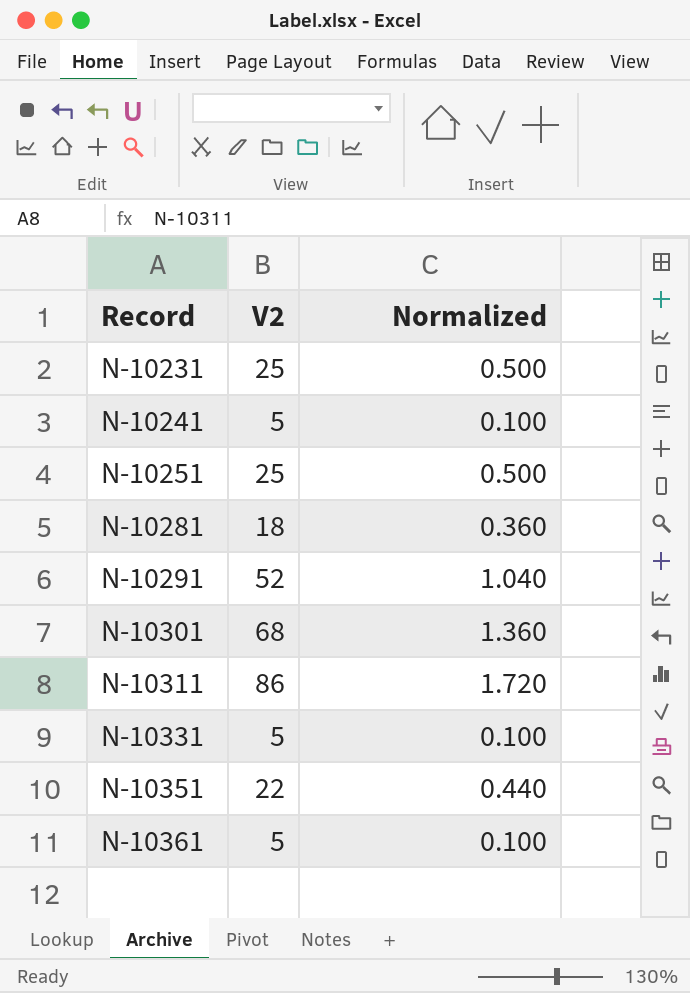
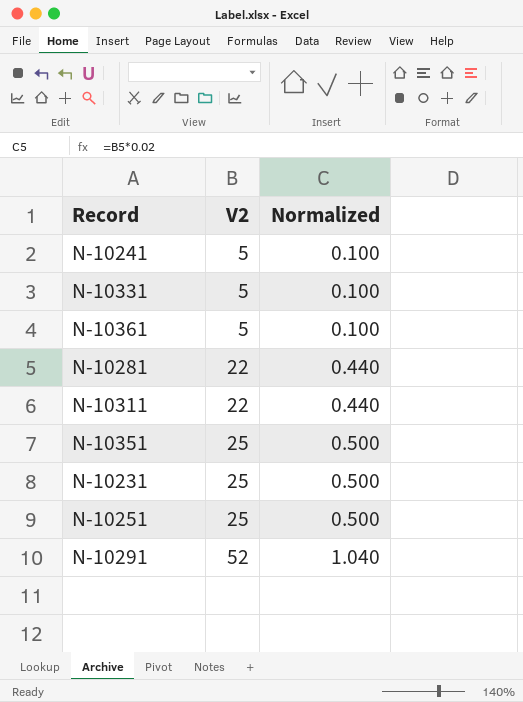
row order: Record ascending -> V2 ascending
row N-10301: 68 | 1.360 -> none
N-10281 | V2: 18 -> 22
N-10281 | Normalized: 0.360 -> 0.440
N-10311 | V2: 86 -> 22
N-10311 | Normalized: 1.720 -> 0.440
N-10351 | V2: 22 -> 25
N-10351 | Normalized: 0.440 -> 0.500

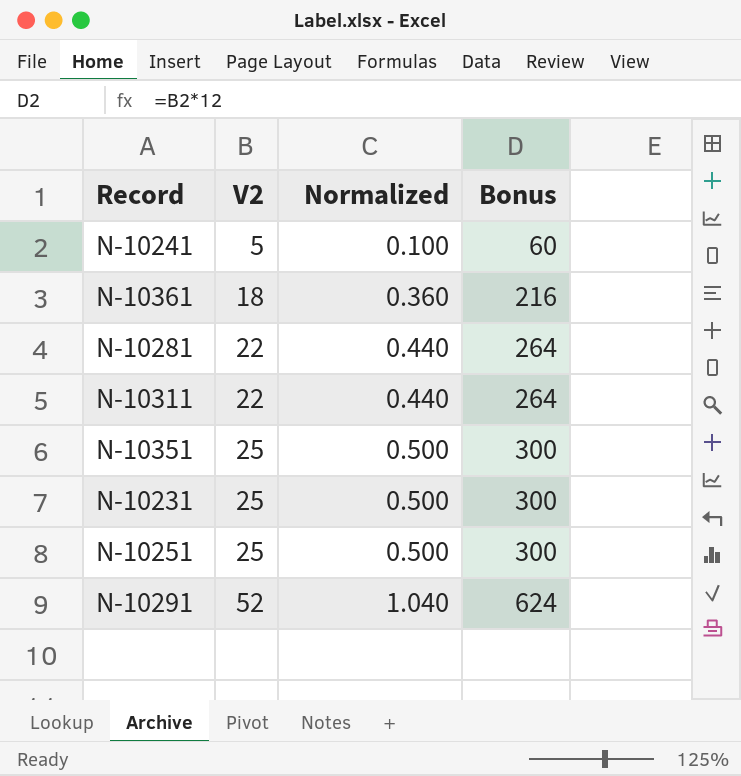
column Bonus | formula: none -> [V2] * 12
row N-10331: 5 | 0.100 -> none
N-10361 | V2: 5 -> 18
N-10361 | Normalized: 0.100 -> 0.360

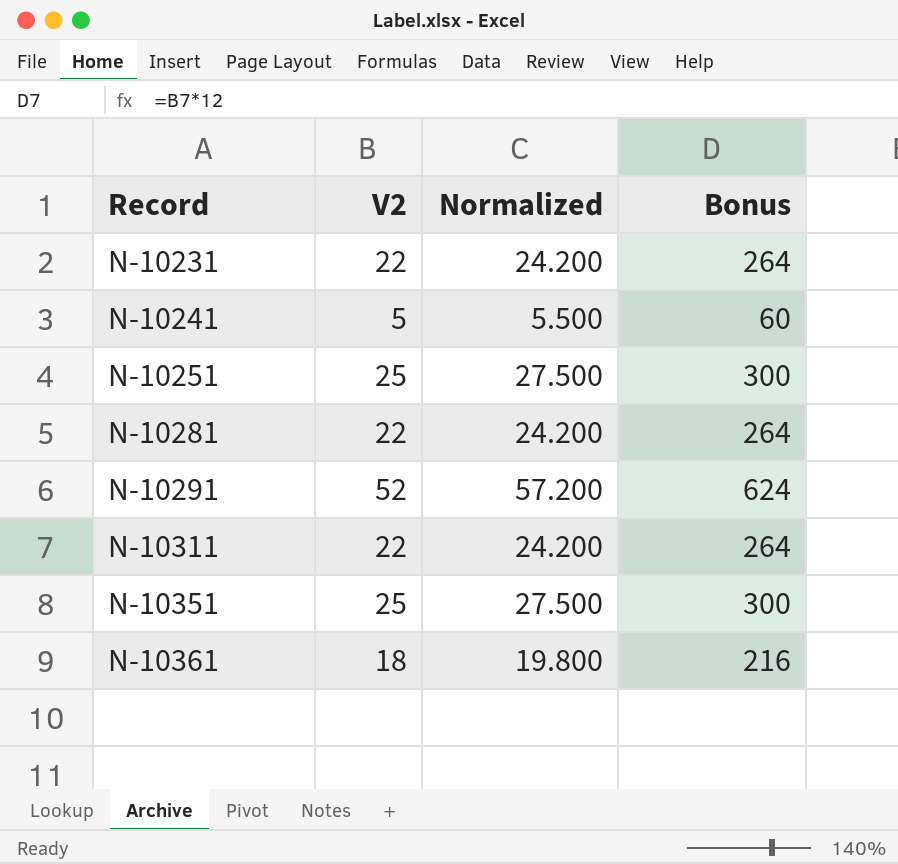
row order: V2 ascending -> Record ascending
column Normalized | formula: [V2] * 0.02 -> [V2] * 1.1
N-10231 | V2: 25 -> 22
N-10231 | Bonus: 300 -> 264

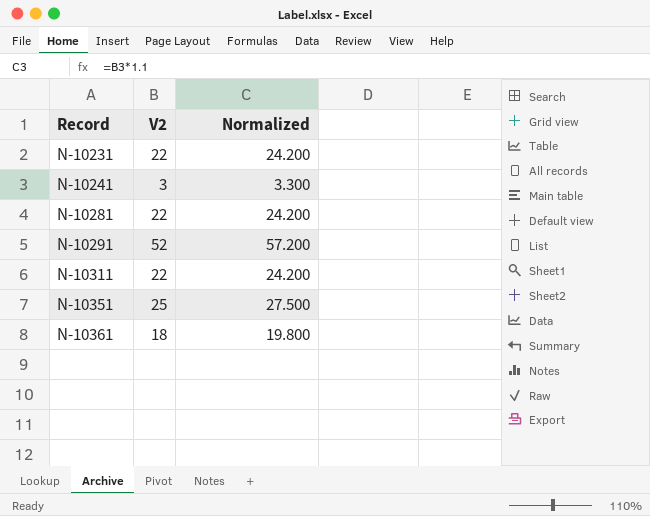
column Bonus | formula: [V2] * 12 -> none
row N-10251: 25 | 27.500 | 300 -> none
N-10241 | V2: 5 -> 3
N-10241 | Normalized: 5.500 -> 3.300

